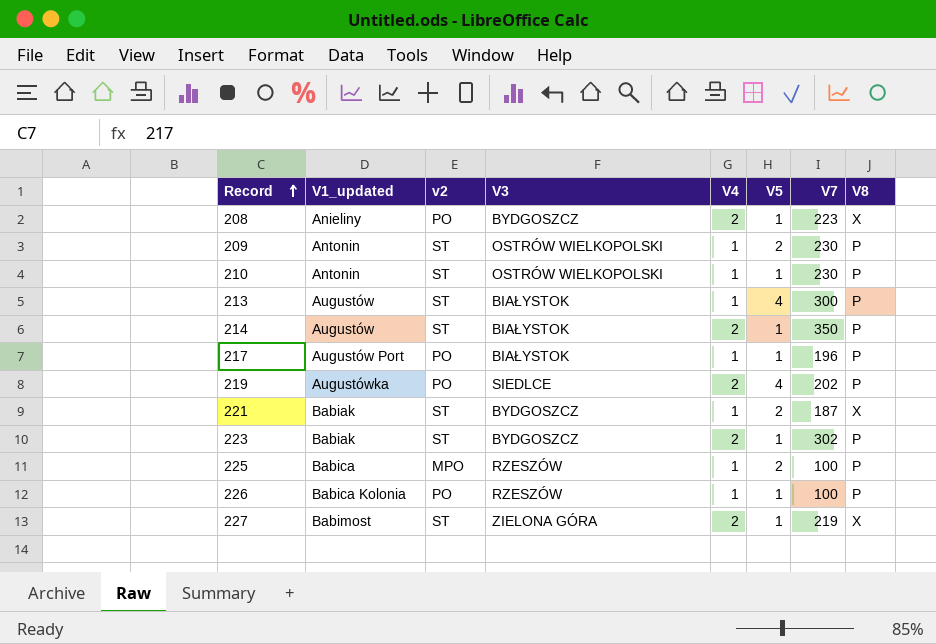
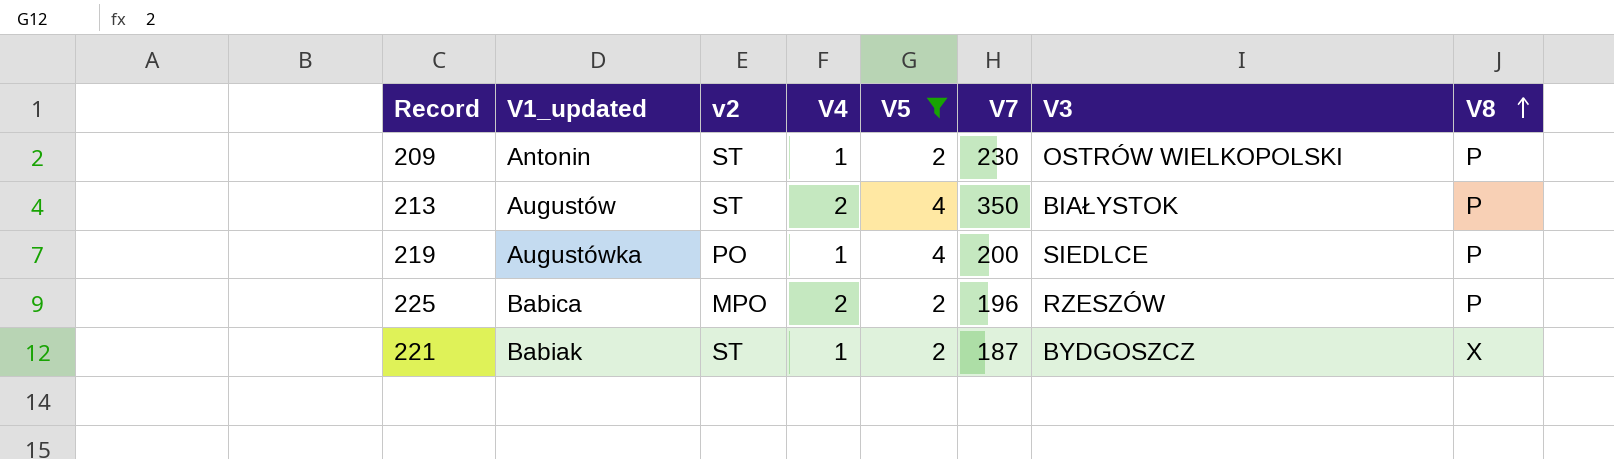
filter: none -> V5 != 1
row order: Record ascending -> V8 ascending
column V3 | position: 4 -> 7
213 | V4: 1 -> 2
213 | V7: 300 -> 350
219 | V4: 2 -> 1
219 | V7: 202 -> 200
225 | V4: 1 -> 2
225 | V7: 100 -> 196

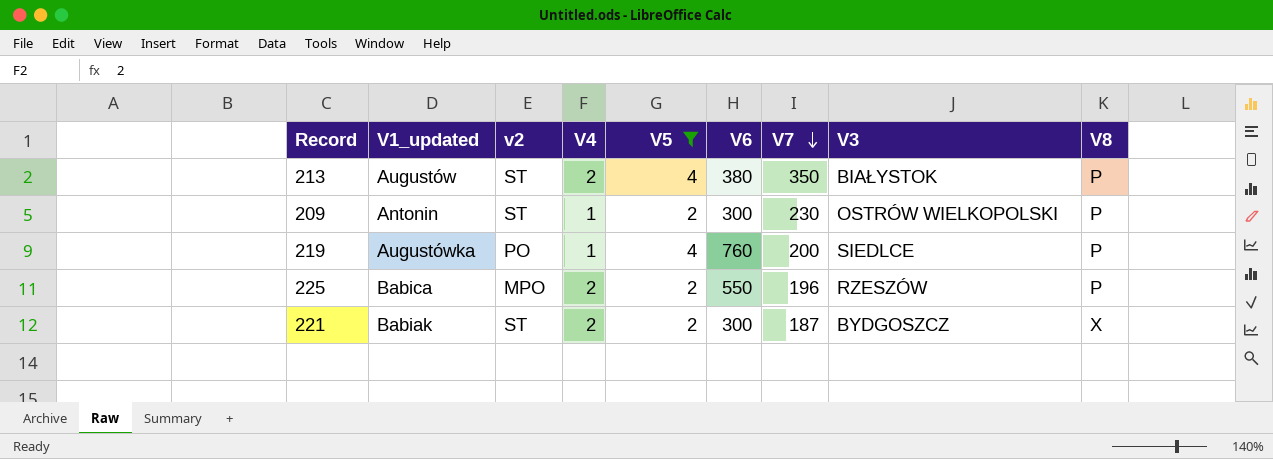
row order: V8 ascending -> V7 descending
column V6 | position: none -> 6
221 | V4: 1 -> 2

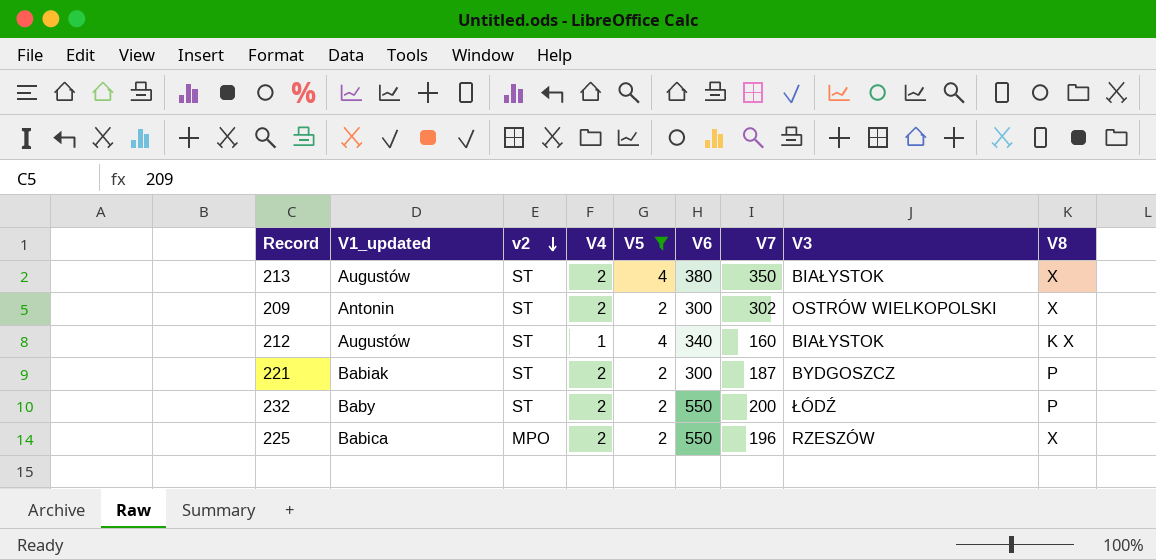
row order: V7 descending -> v2 descending
row 219: Augustówka | PO | 1 | 4 | 760 | 200 | SIEDLCE | P -> none
213 | V8: P -> X
209 | V4: 1 -> 2
209 | V7: 230 -> 302
209 | V8: P -> X
row 212: none -> Augustów | ST | 1 | 4 | 340 | 160 | BIAŁYSTOK | K X
221 | V8: X -> P
row 232: none -> Baby | ST | 2 | 2 | 550 | 200 | ŁÓDŹ | P
225 | V8: P -> X

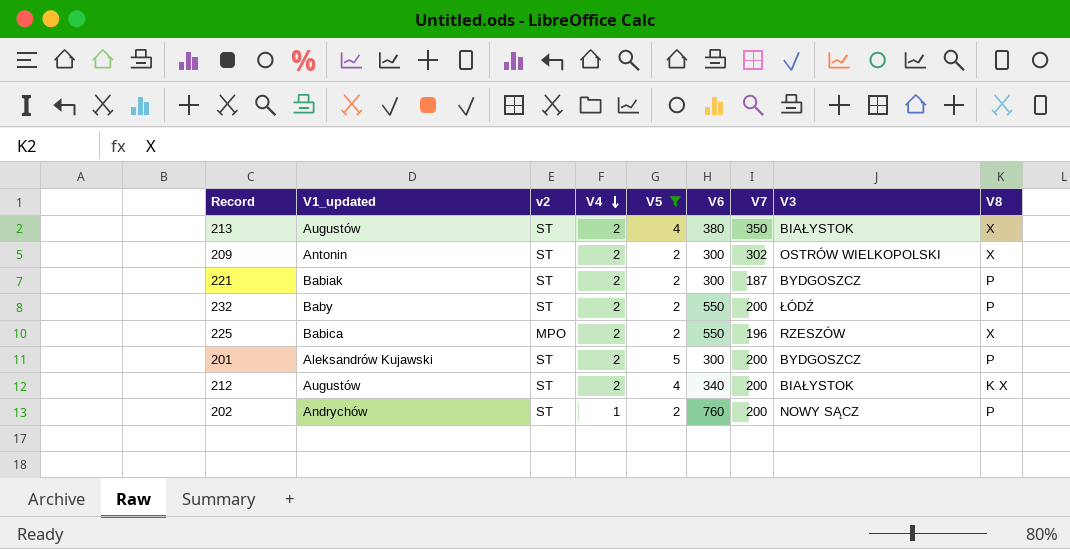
row order: v2 descending -> V4 descending
row 201: none -> Aleksandrów Kujawski | ST | 2 | 5 | 300 | 200 | BYDGOSZCZ | P
212 | V4: 1 -> 2
212 | V7: 160 -> 200
row 202: none -> Andrychów | ST | 1 | 2 | 760 | 200 | NOWY SĄCZ | P

